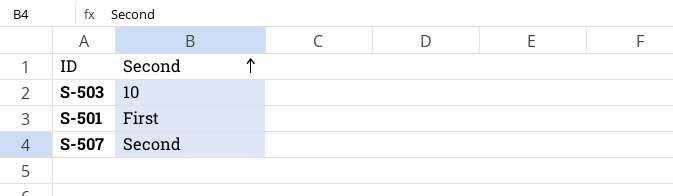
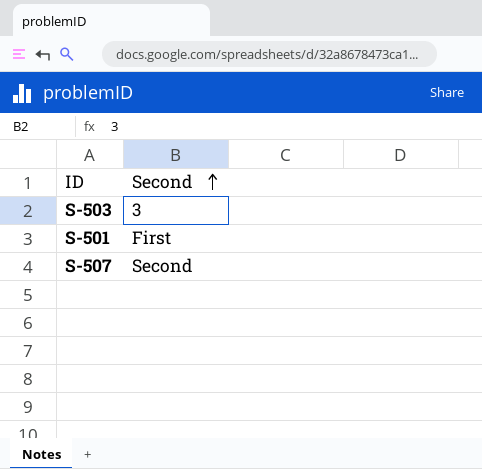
S-503 | Second: 10 -> 3

